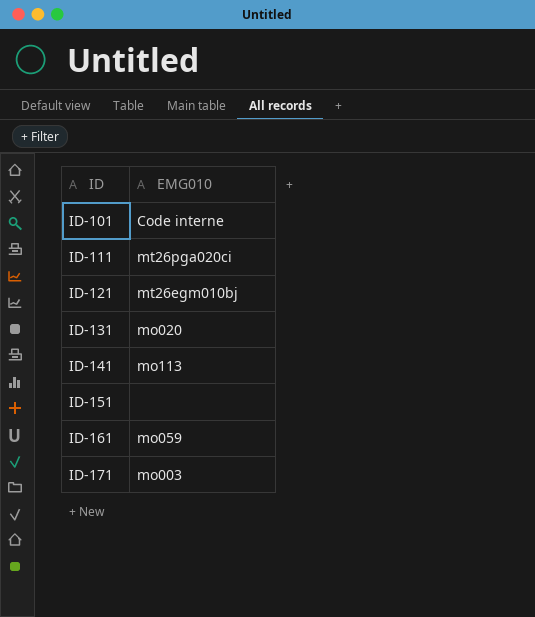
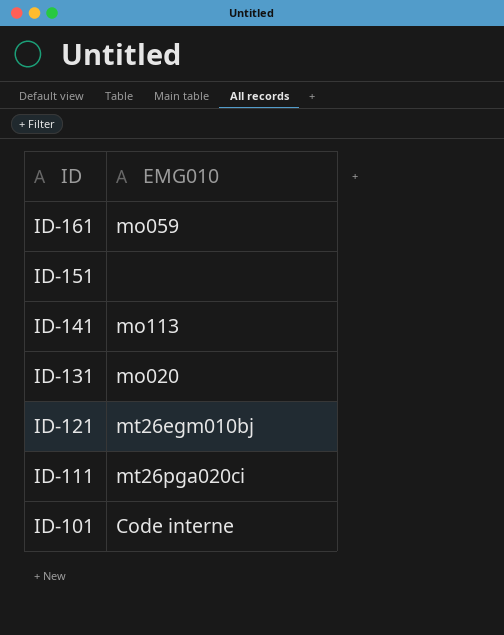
row order: ID ascending -> ID descending
row ID-171: mo003 -> none

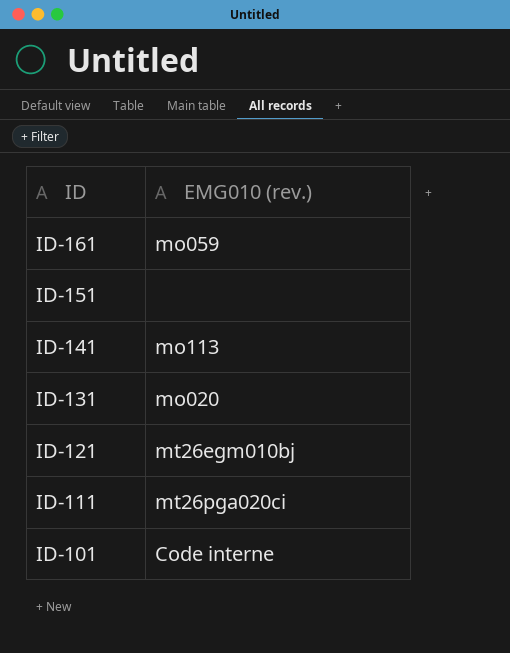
column name: EMG010 -> EMG010 (rev.)

